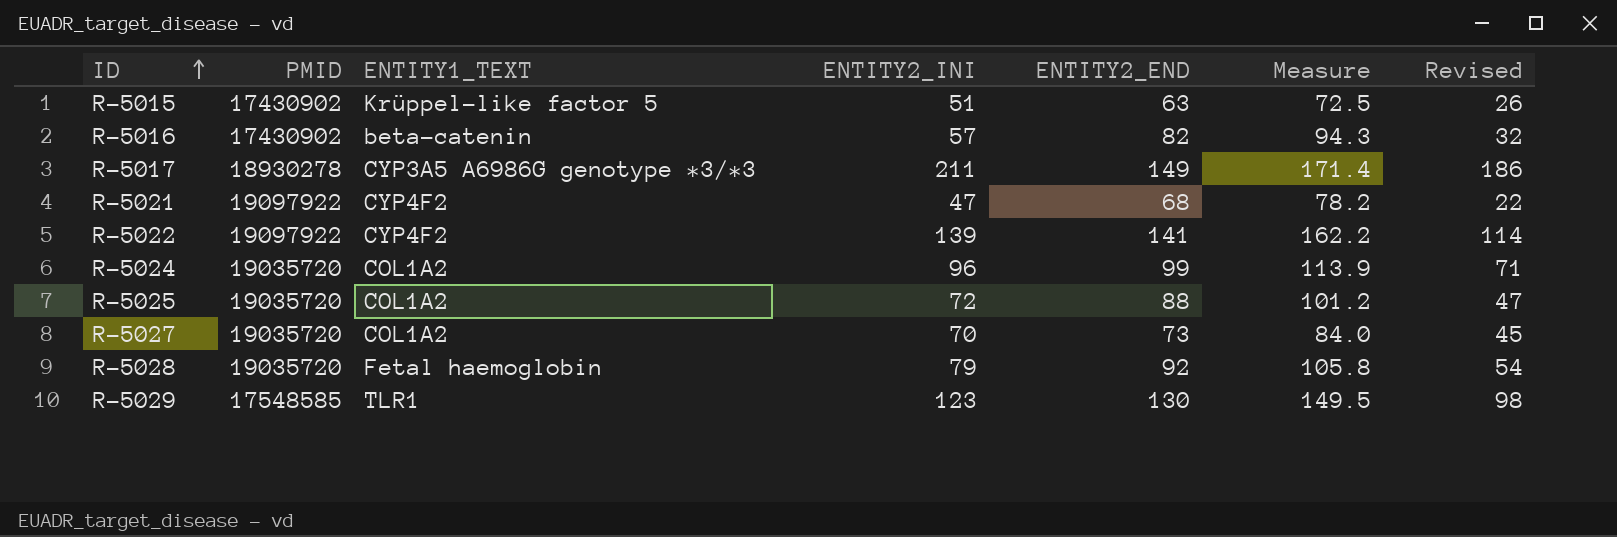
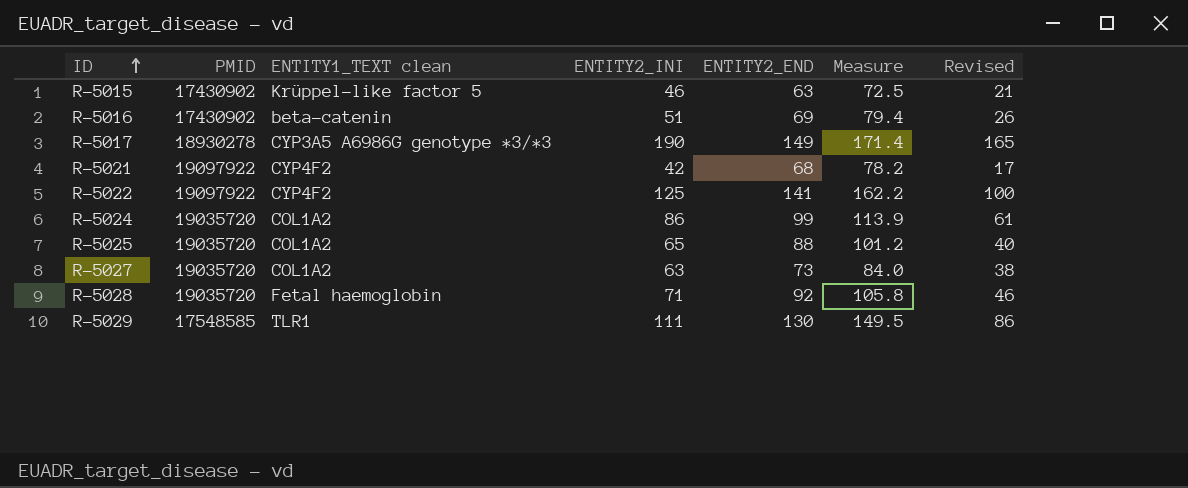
column name: ENTITY1_TEXT -> ENTITY1_TEXT clean
R-5015 | ENTITY2_INI: 51 -> 46
R-5015 | Revised: 26 -> 21
R-5016 | ENTITY2_INI: 57 -> 51
R-5016 | ENTITY2_END: 82 -> 69
R-5016 | Measure: 94.3 -> 79.4
R-5016 | Revised: 32 -> 26
R-5017 | ENTITY2_INI: 211 -> 190
R-5017 | Revised: 186 -> 165
R-5021 | ENTITY2_INI: 47 -> 42
R-5021 | Revised: 22 -> 17
R-5022 | ENTITY2_INI: 139 -> 125
R-5022 | Revised: 114 -> 100
R-5024 | ENTITY2_INI: 96 -> 86
R-5024 | Revised: 71 -> 61
R-5025 | ENTITY2_INI: 72 -> 65
R-5025 | Revised: 47 -> 40
R-5027 | ENTITY2_INI: 70 -> 63
R-5027 | Revised: 45 -> 38
R-5028 | ENTITY2_INI: 79 -> 71
R-5028 | Revised: 54 -> 46
R-5029 | ENTITY2_INI: 123 -> 111
R-5029 | Revised: 98 -> 86

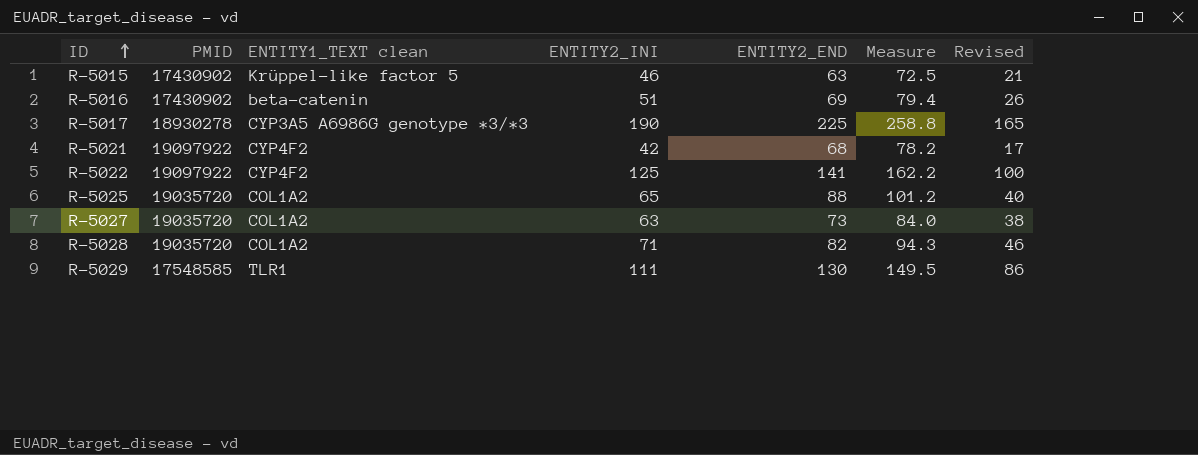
row R-5024: 19035720 | COL1A2 | 86 | 99 | 113.9 | 61 -> none
R-5017 | ENTITY2_END: 149 -> 225
R-5017 | Measure: 171.4 -> 258.8
R-5028 | ENTITY1_TEXT clean: Fetal haemoglobin -> COL1A2
R-5028 | ENTITY2_END: 92 -> 82
R-5028 | Measure: 105.8 -> 94.3

